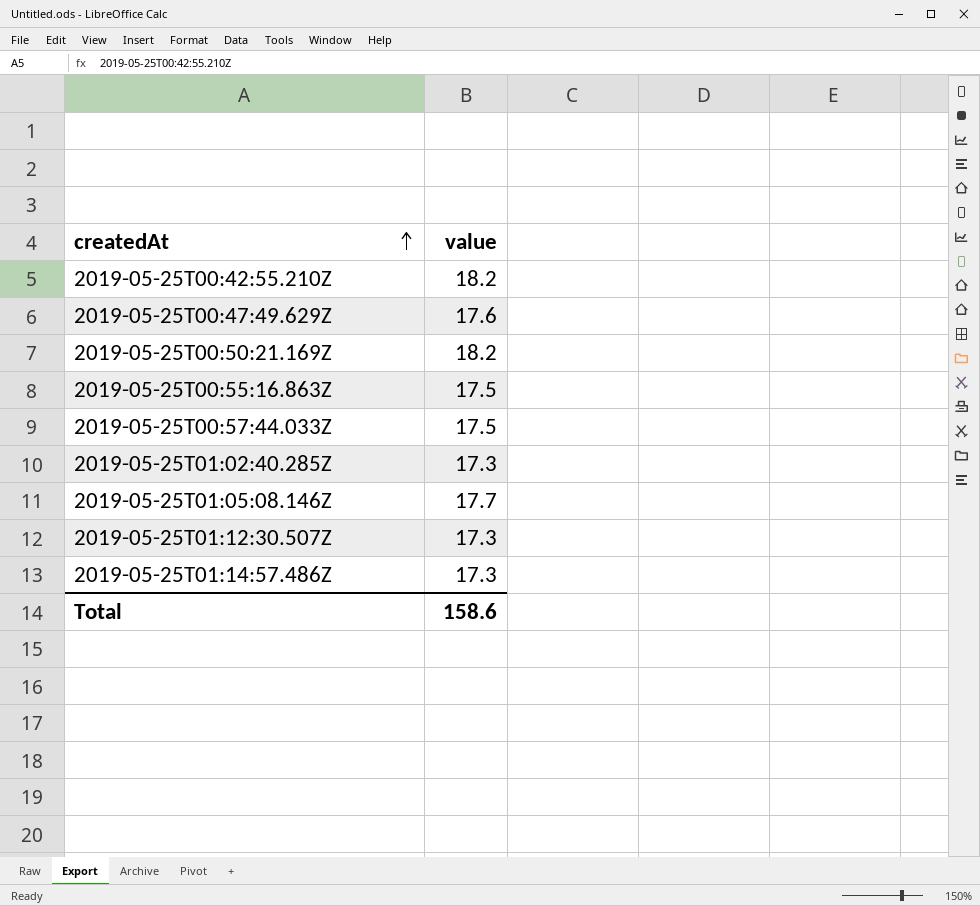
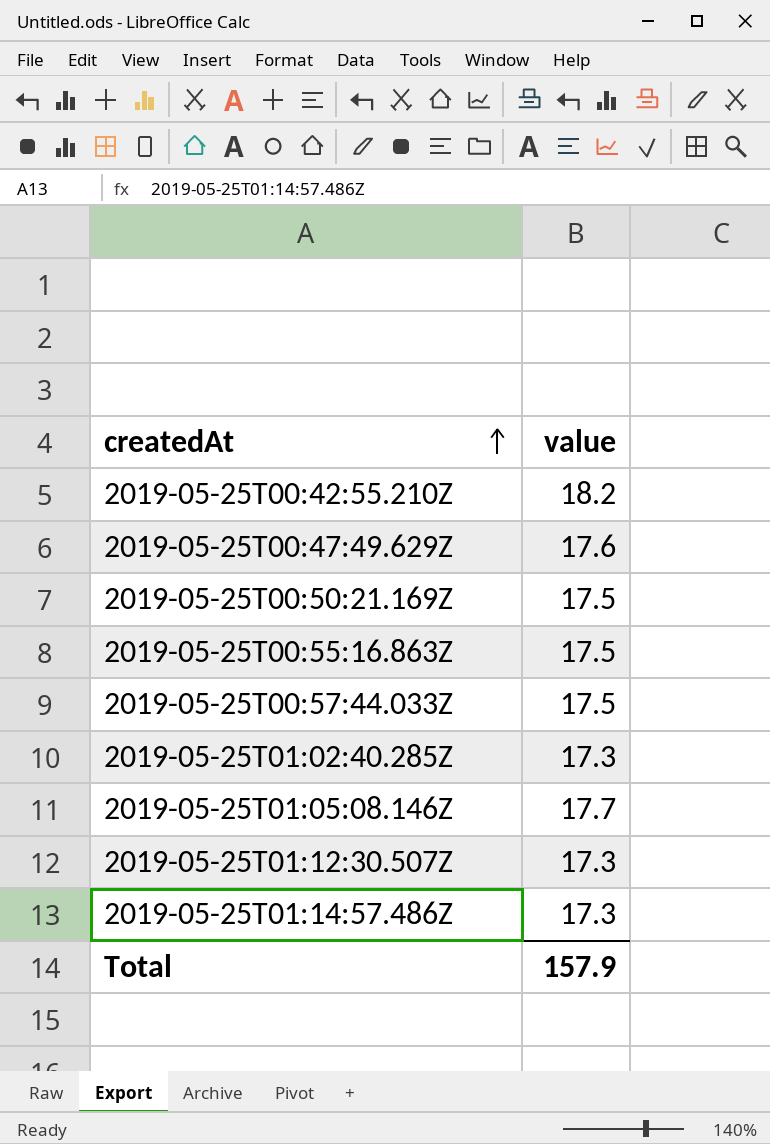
2019-05-25T00:50:21.169Z | value: 18.2 -> 17.5
Total | value: 158.6 -> 157.9

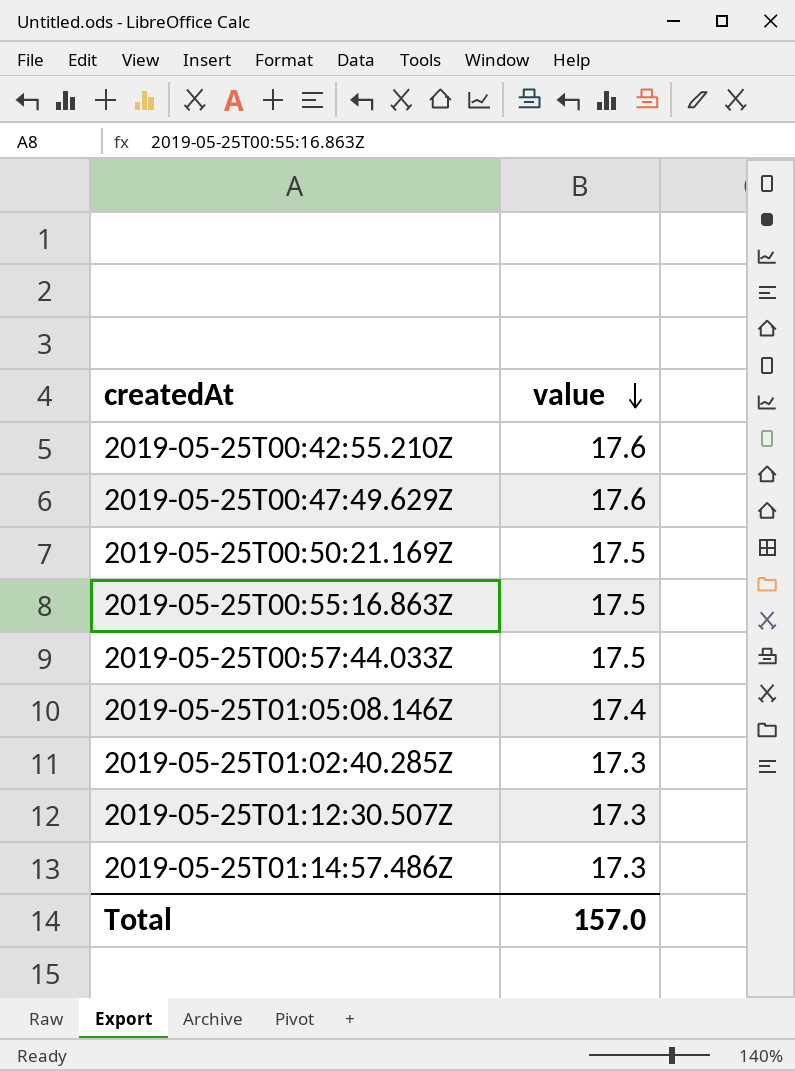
row order: createdAt ascending -> value descending
2019-05-25T00:42:55.210Z | value: 18.2 -> 17.6
2019-05-25T01:05:08.146Z | value: 17.7 -> 17.4
Total | value: 157.9 -> 157.0

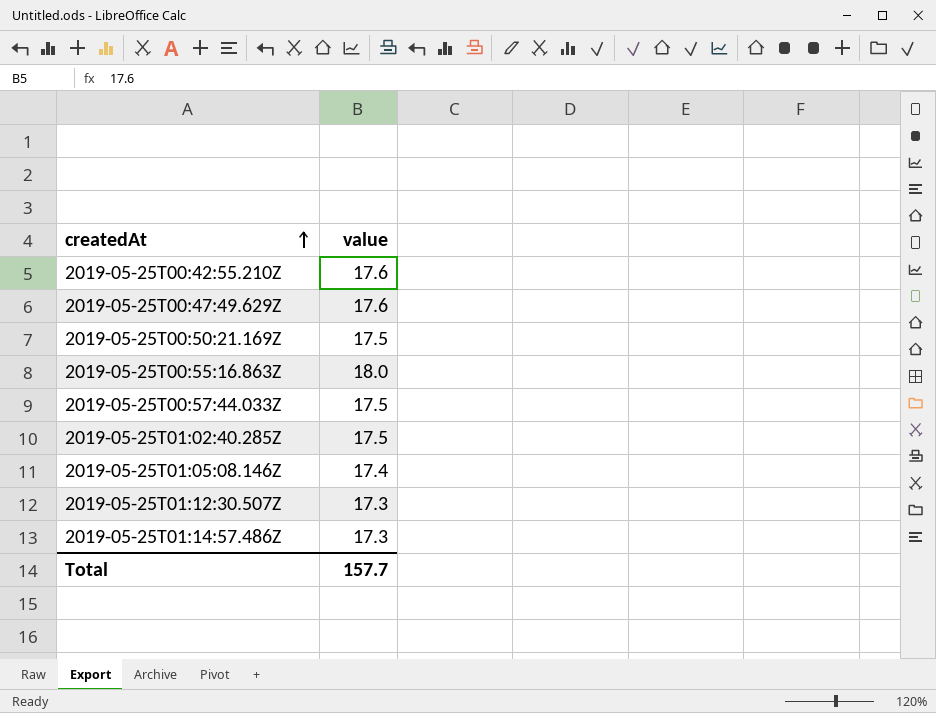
row order: value descending -> createdAt ascending
2019-05-25T00:55:16.863Z | value: 17.5 -> 18.0
2019-05-25T01:02:40.285Z | value: 17.3 -> 17.5
Total | value: 157.0 -> 157.7

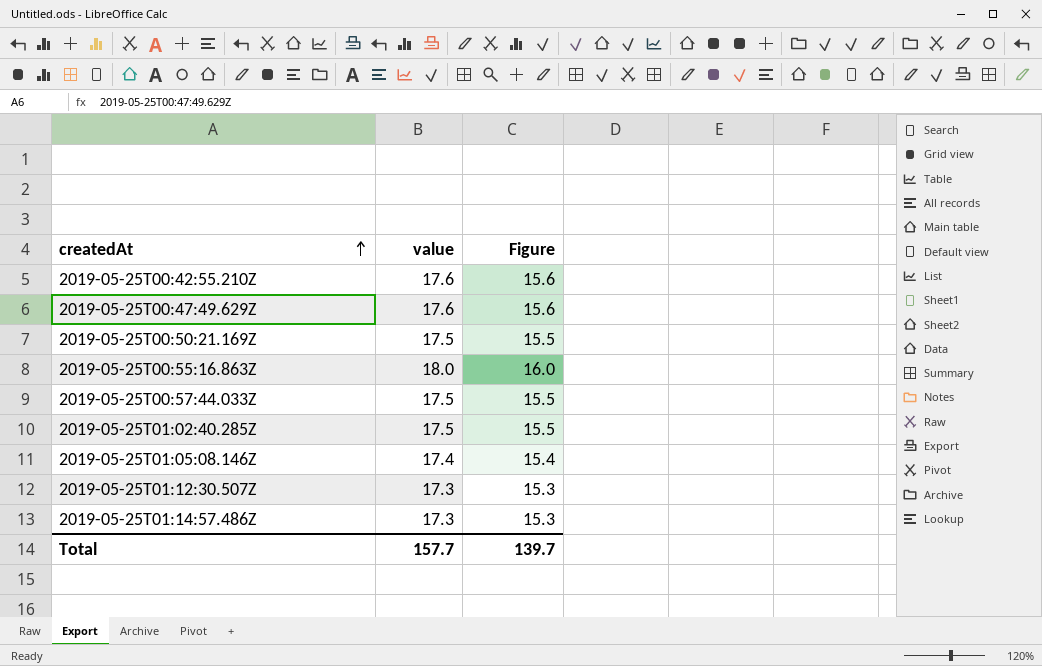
column Figure | formula: none -> [value] - 2

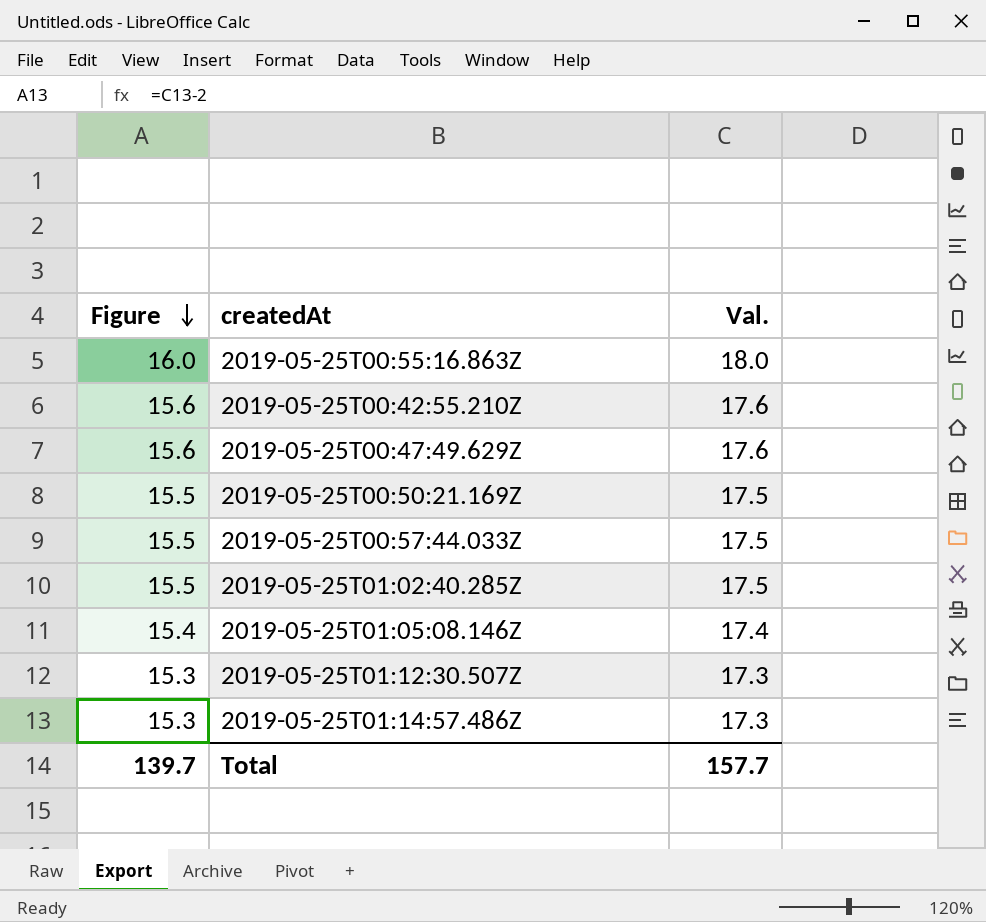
row order: createdAt ascending -> Figure descending
column Figure | position: 3 -> 1
column name: value -> Val.

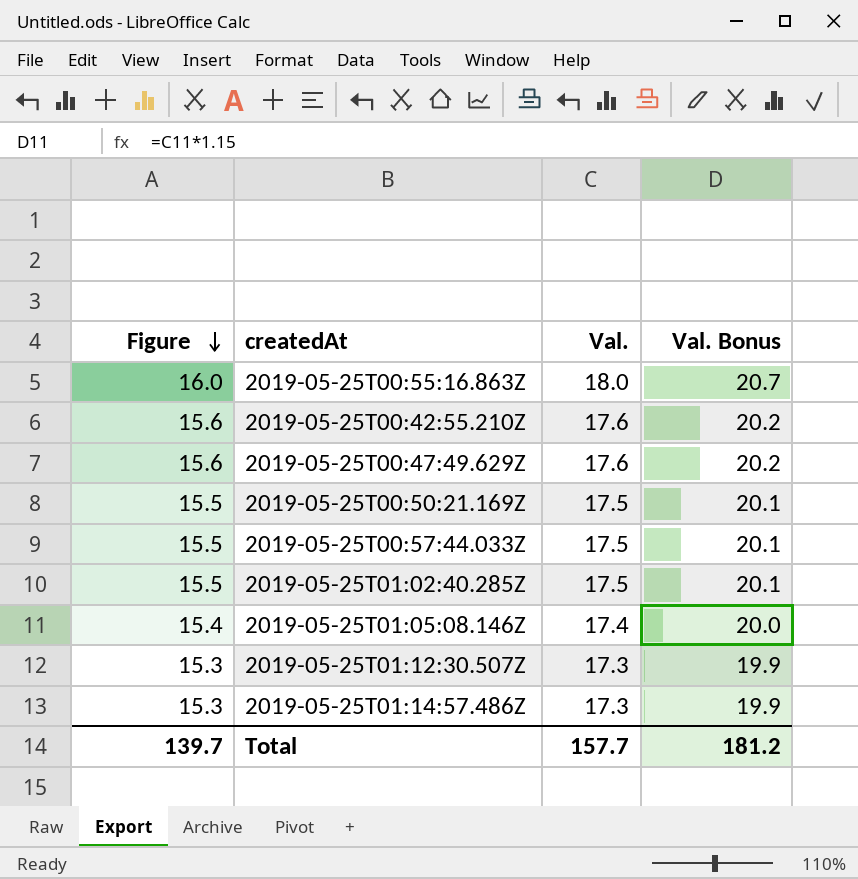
column Val. Bonus | formula: none -> [Val.] * 1.15

